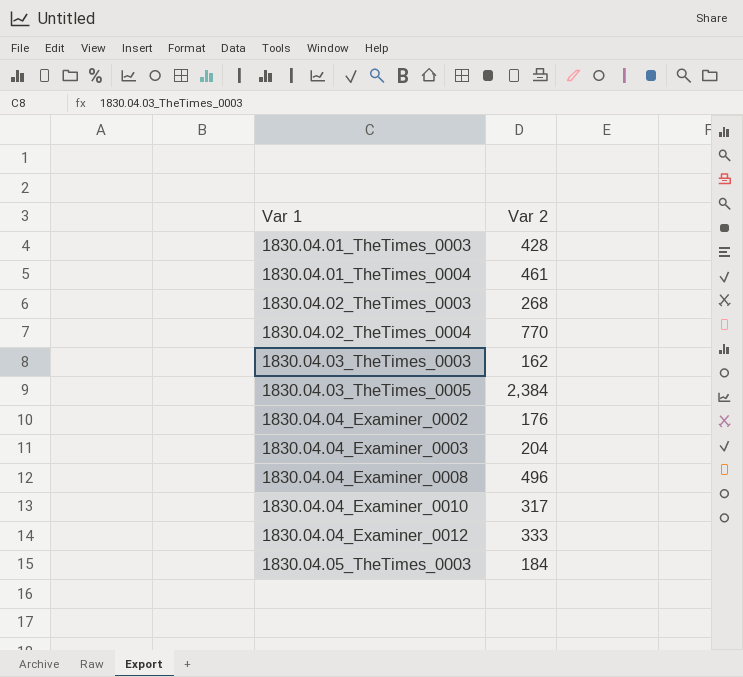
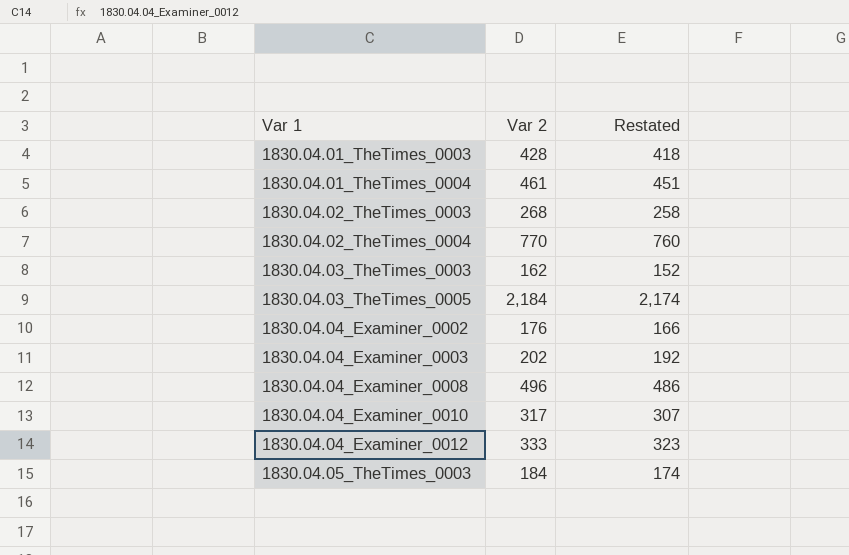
column Restated | formula: none -> [Var 2] - 10
1830.04.03_TheTimes_0005 | Var 2: 2,384 -> 2,184
1830.04.04_Examiner_0003 | Var 2: 204 -> 202

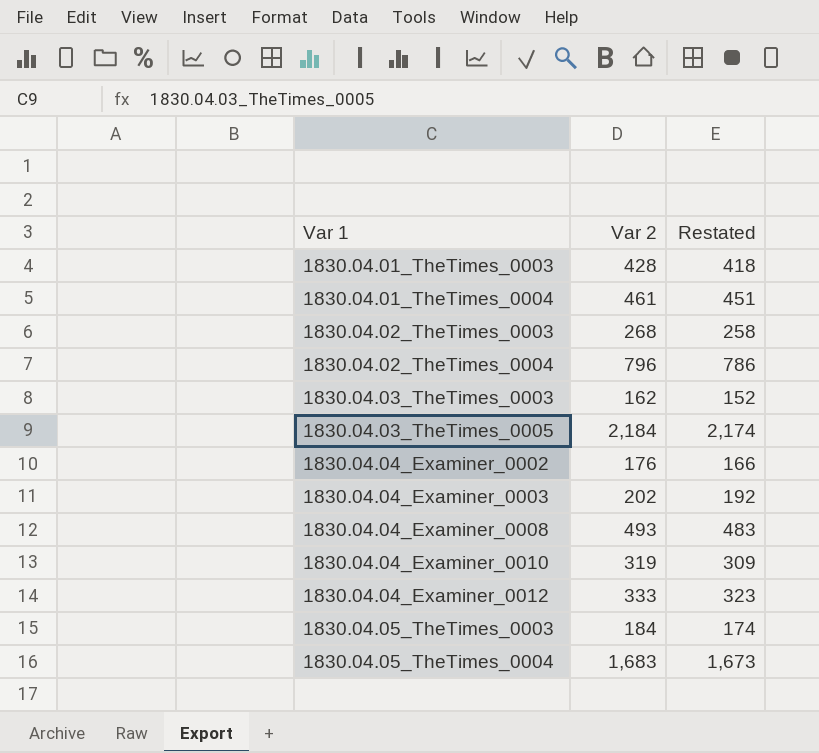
1830.04.02_TheTimes_0004 | Var 2: 770 -> 796
1830.04.02_TheTimes_0004 | Restated: 760 -> 786
1830.04.04_Examiner_0008 | Var 2: 496 -> 493
1830.04.04_Examiner_0008 | Restated: 486 -> 483
1830.04.04_Examiner_0010 | Var 2: 317 -> 319
1830.04.04_Examiner_0010 | Restated: 307 -> 309
row 1830.04.05_TheTimes_0004: none -> 1,683 | 1,673

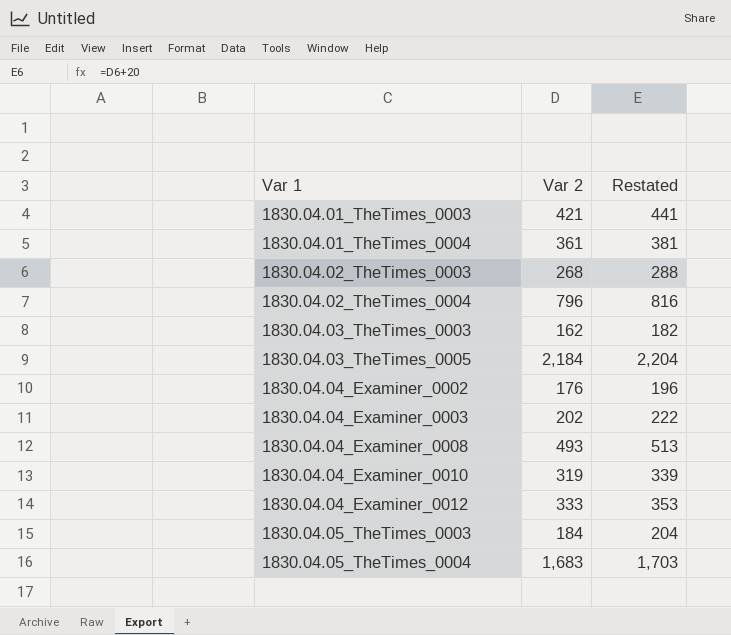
column Restated | formula: [Var 2] - 10 -> [Var 2] + 20
1830.04.01_TheTimes_0003 | Var 2: 428 -> 421
1830.04.01_TheTimes_0004 | Var 2: 461 -> 361

